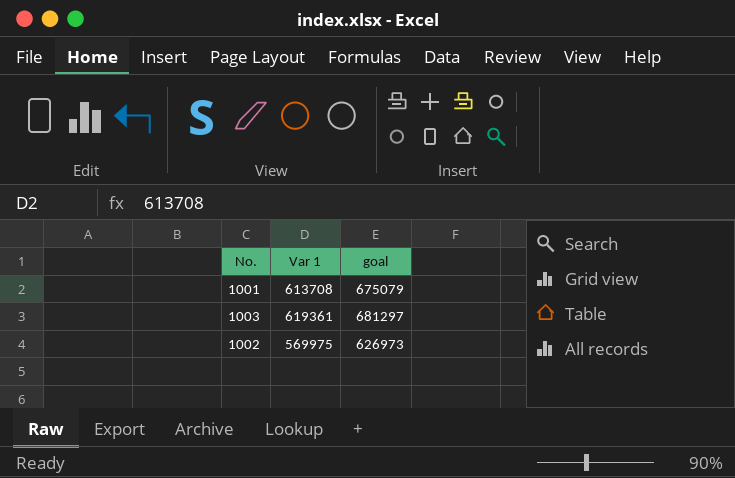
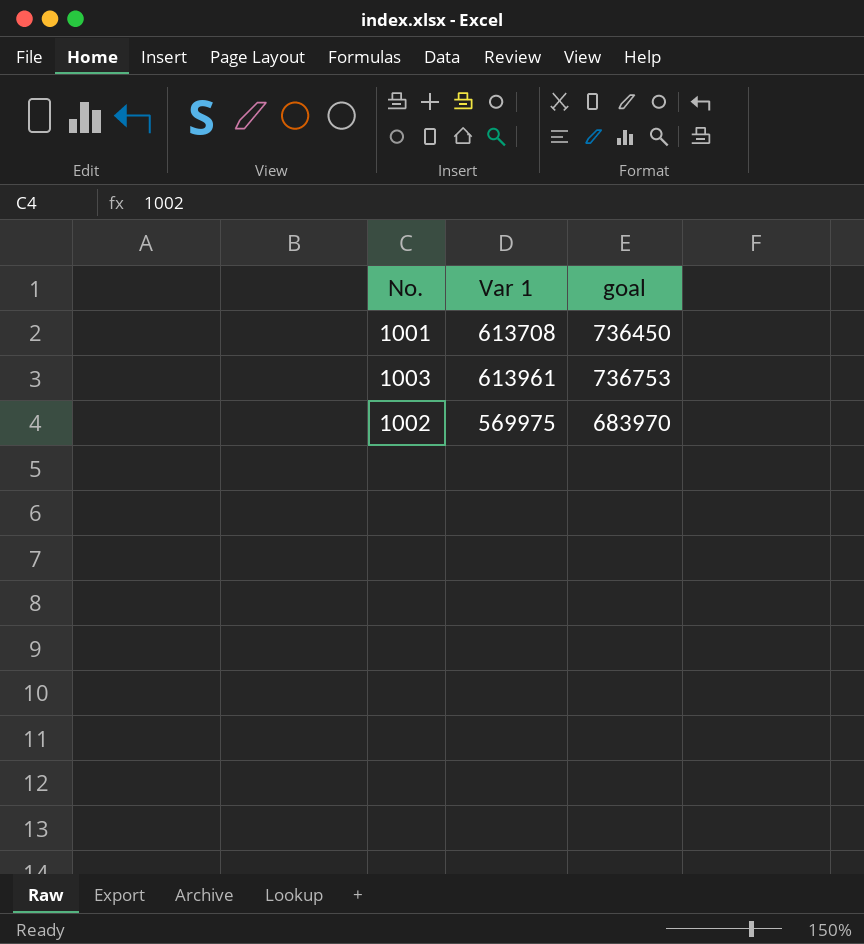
column goal | formula: [Var 1] * 1.1 -> [Var 1] * 1.2
1003 | Var 1: 619361 -> 613961

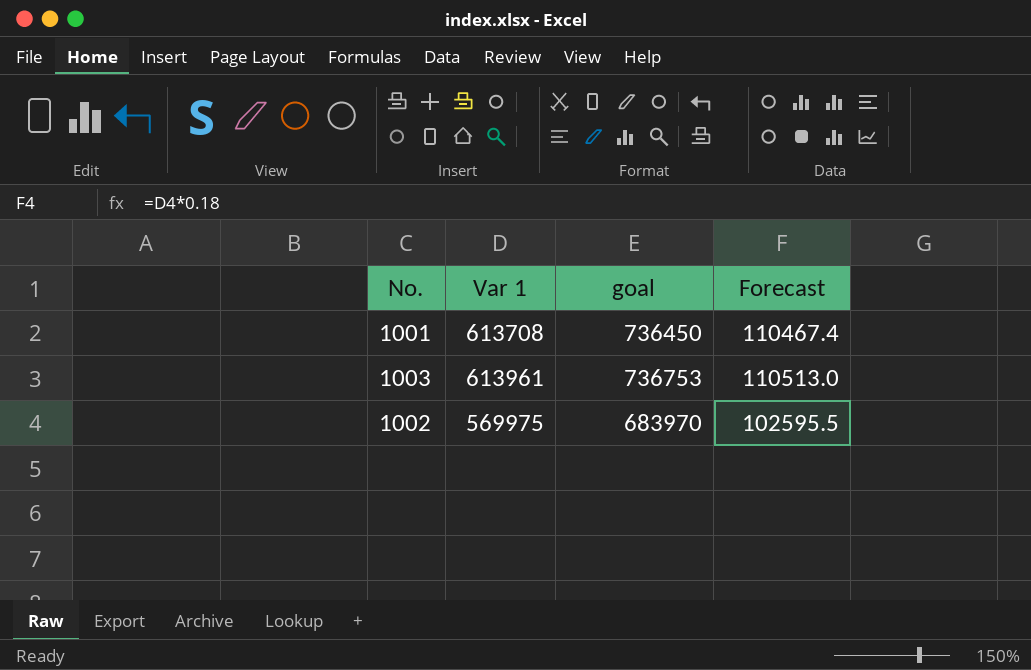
column Forecast | formula: none -> [Var 1] * 0.18

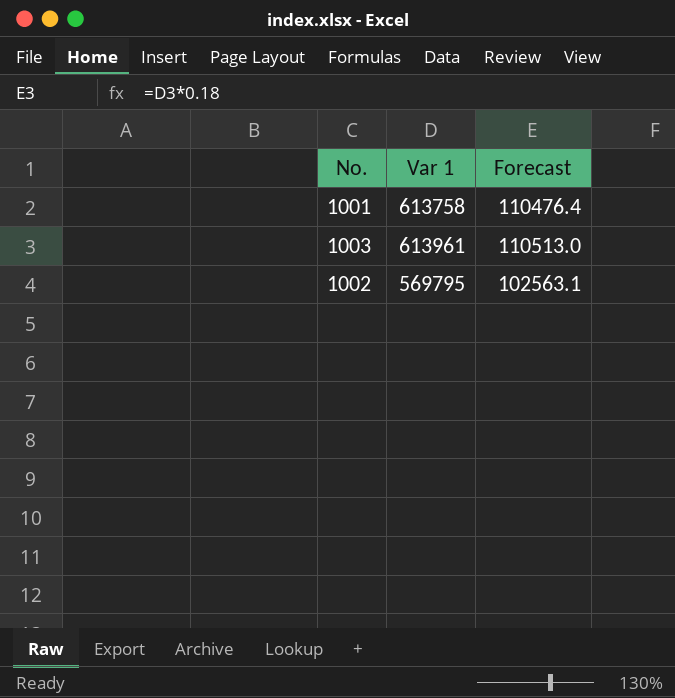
column goal | formula: [Var 1] * 1.2 -> none
1001 | Var 1: 613708 -> 613758
1001 | Forecast: 110467.4 -> 110476.4
1002 | Var 1: 569975 -> 569795
1002 | Forecast: 102595.5 -> 102563.1

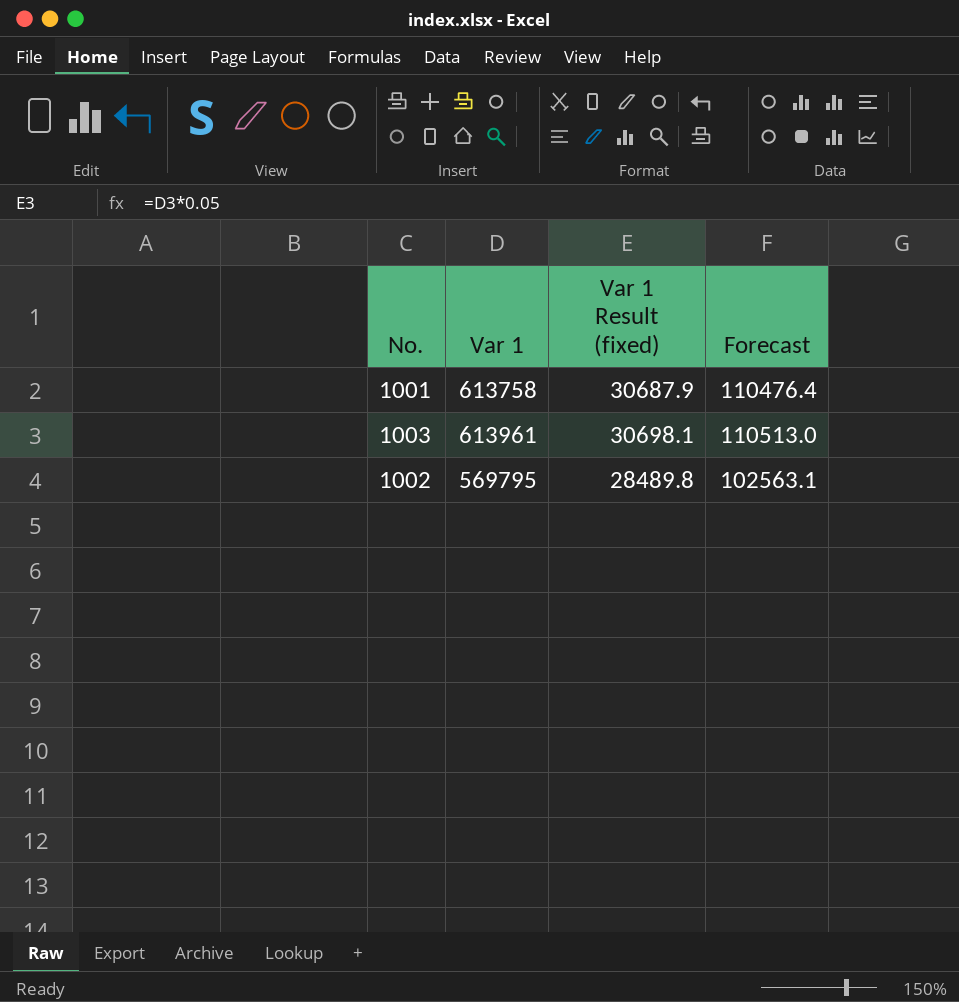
column Var 1 Result (fixed) | formula: none -> [Var 1] * 0.05

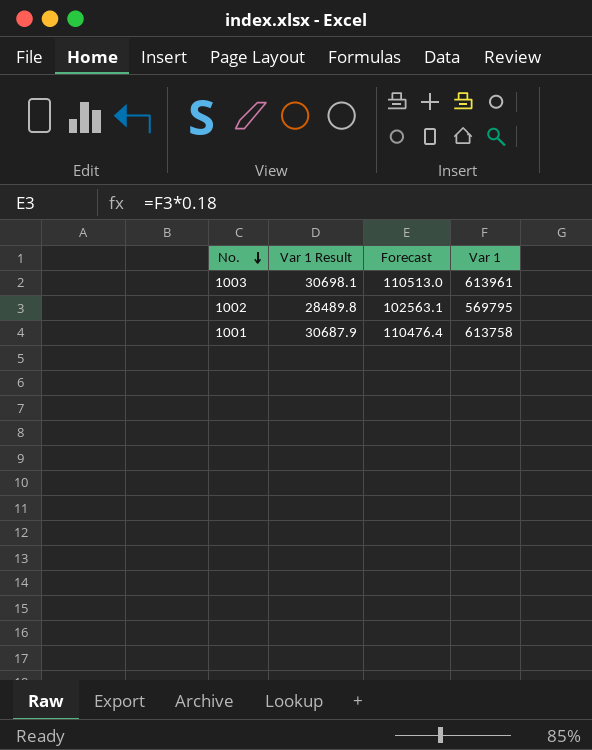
row order: none -> No. descending
column name: Var 1 Result (fixed) -> Var 1 Result
column Var 1 | position: 2 -> 4

